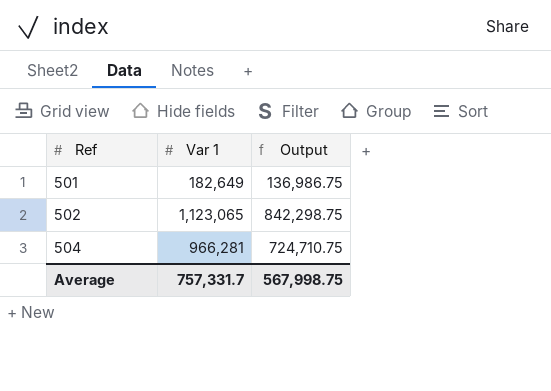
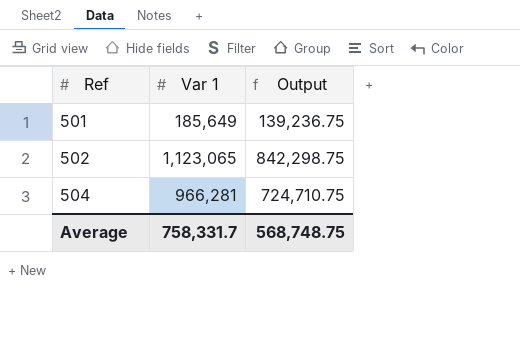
501 | Var 1: 182,649 -> 185,649
501 | Output: 136,986.75 -> 139,236.75
Average | Var 1: 757,331.7 -> 758,331.7
Average | Output: 567,998.75 -> 568,748.75

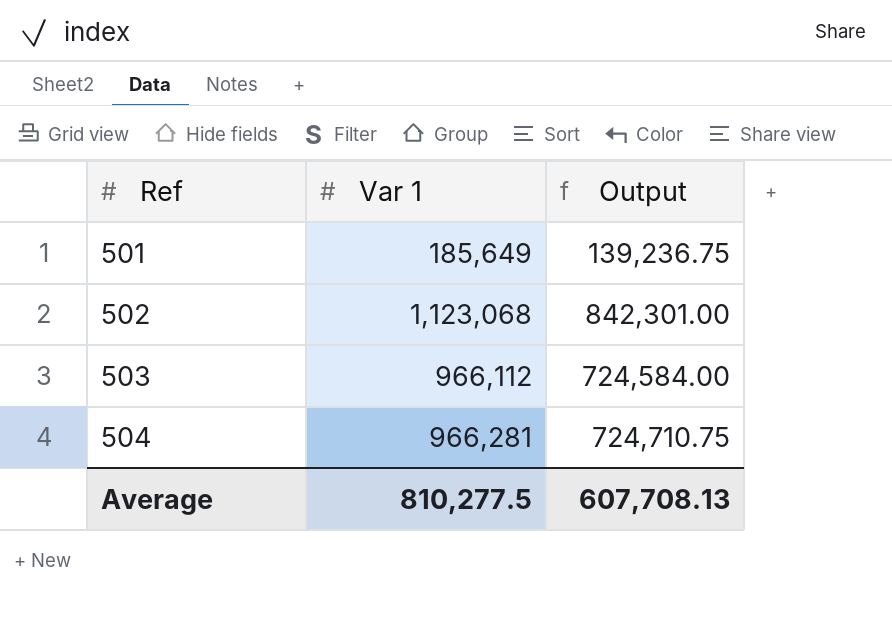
502 | Var 1: 1,123,065 -> 1,123,068
502 | Output: 842,298.75 -> 842,301.00
row 503: none -> 966,112 | 724,584.00
Average | Var 1: 758,331.7 -> 810,277.5
Average | Output: 568,748.75 -> 607,708.13

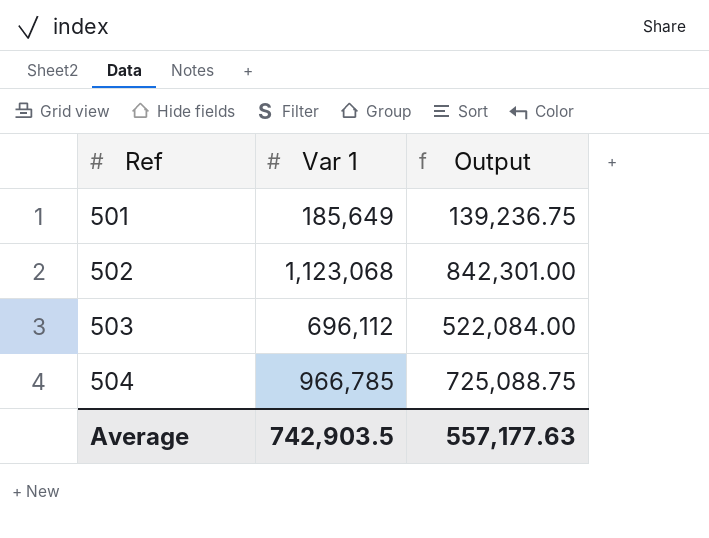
503 | Var 1: 966,112 -> 696,112
503 | Output: 724,584.00 -> 522,084.00
504 | Var 1: 966,281 -> 966,785
504 | Output: 724,710.75 -> 725,088.75
Average | Var 1: 810,277.5 -> 742,903.5
Average | Output: 607,708.13 -> 557,177.63

